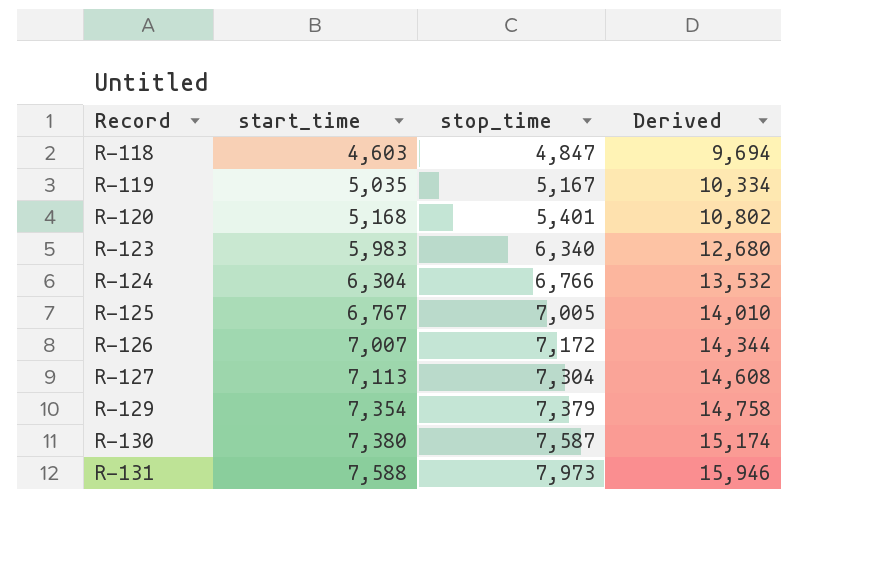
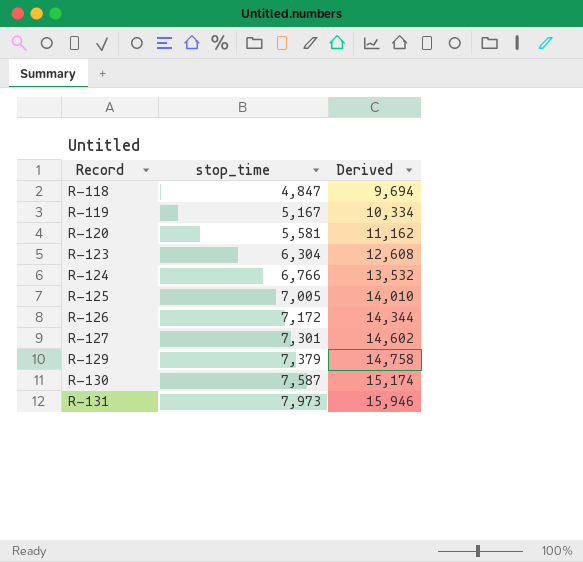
column start_time | position: 2 -> none
R-120 | stop_time: 5,401 -> 5,581
R-120 | Derived: 10,802 -> 11,162
R-123 | stop_time: 6,340 -> 6,304
R-123 | Derived: 12,680 -> 12,608
R-127 | stop_time: 7,304 -> 7,301
R-127 | Derived: 14,608 -> 14,602

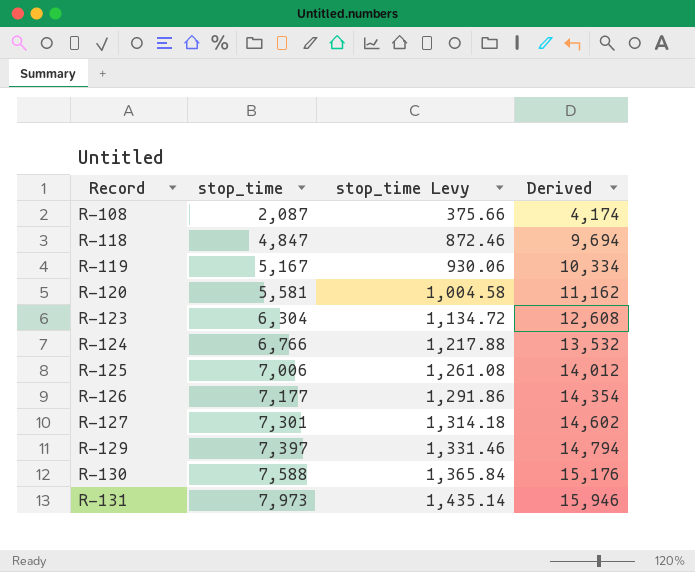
column stop_time Levy | formula: none -> [stop_time] * 0.18
row R-108: none -> 2,087 | 375.66 | 4,174
R-125 | stop_time: 7,005 -> 7,006
R-125 | Derived: 14,010 -> 14,012
R-126 | stop_time: 7,172 -> 7,177
R-126 | Derived: 14,344 -> 14,354
R-129 | stop_time: 7,379 -> 7,397
R-129 | Derived: 14,758 -> 14,794
R-130 | stop_time: 7,587 -> 7,588
R-130 | Derived: 15,174 -> 15,176

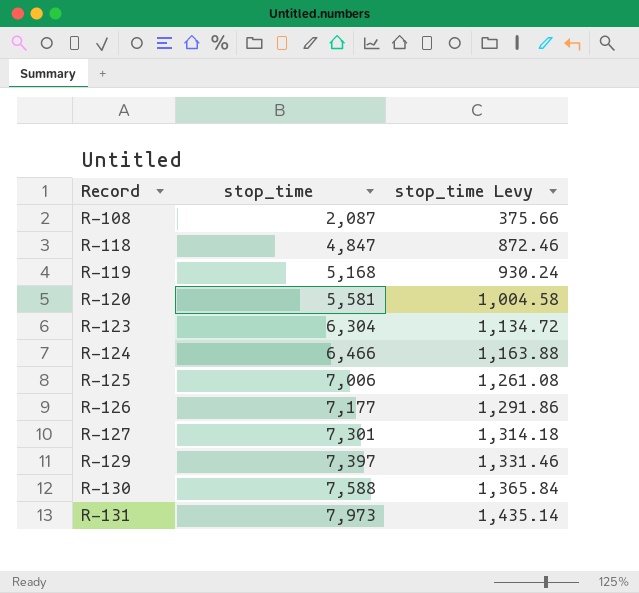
column Derived | formula: [stop_time] * 2 -> none
R-119 | stop_time: 5,167 -> 5,168
R-119 | stop_time Levy: 930.06 -> 930.24
R-124 | stop_time: 6,766 -> 6,466
R-124 | stop_time Levy: 1,217.88 -> 1,163.88

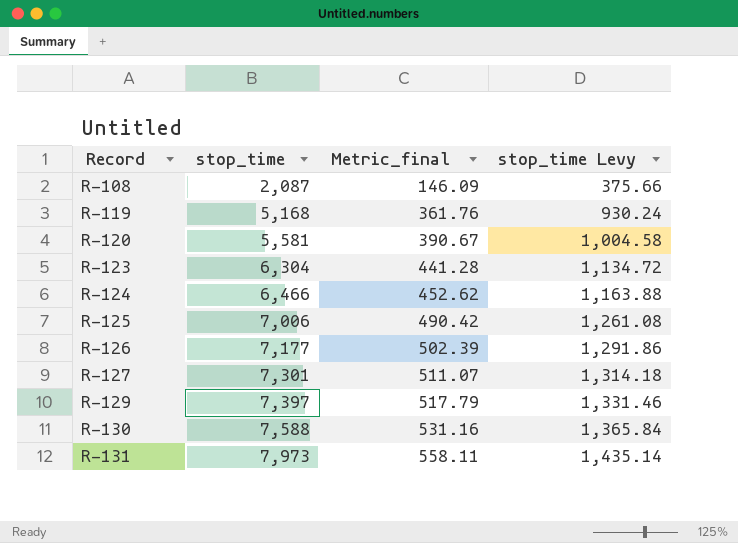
column Metric_final | formula: none -> [stop_time] * 0.07
row R-118: 4,847 | 872.46 -> none

